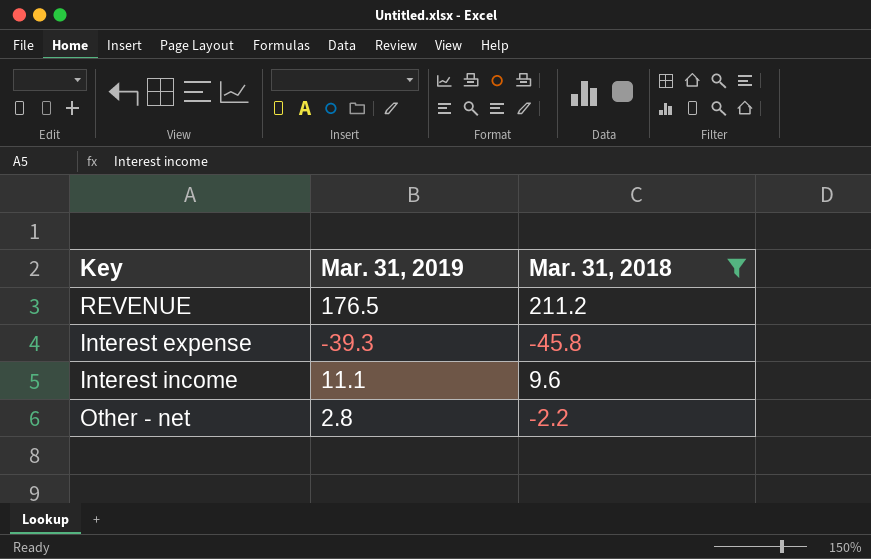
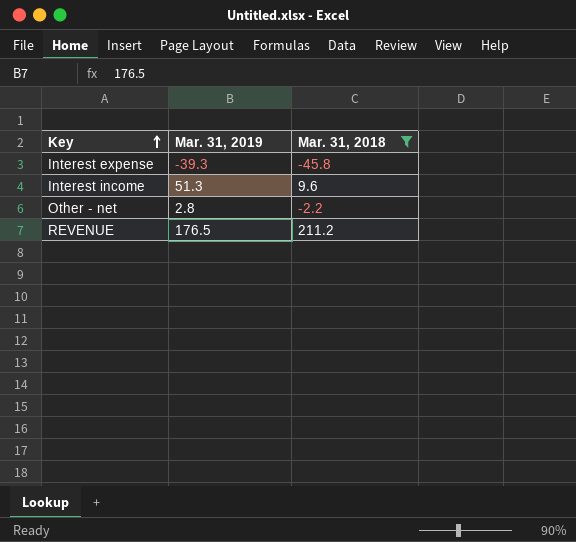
row order: none -> Key ascending
Interest income | Mar. 31, 2019: 11.1 -> 51.3

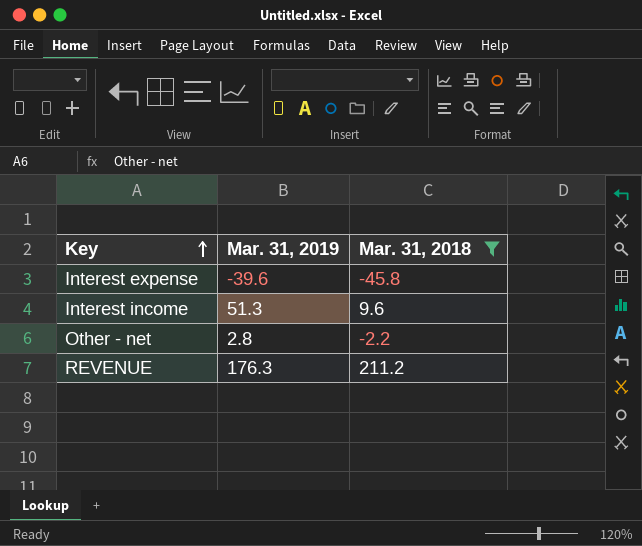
Interest expense | Mar. 31, 2019: -39.3 -> -39.6
REVENUE | Mar. 31, 2019: 176.5 -> 176.3

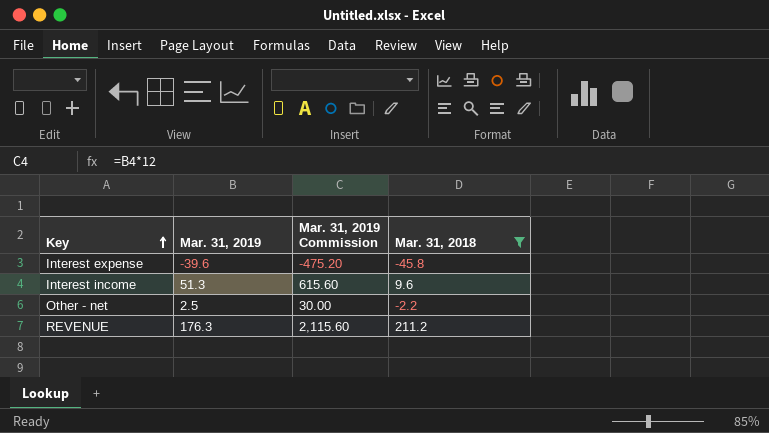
column Mar. 31, 2019 Commission | formula: none -> [Mar. 31, 2019] * 12
Other - net | Mar. 31, 2019: 2.8 -> 2.5

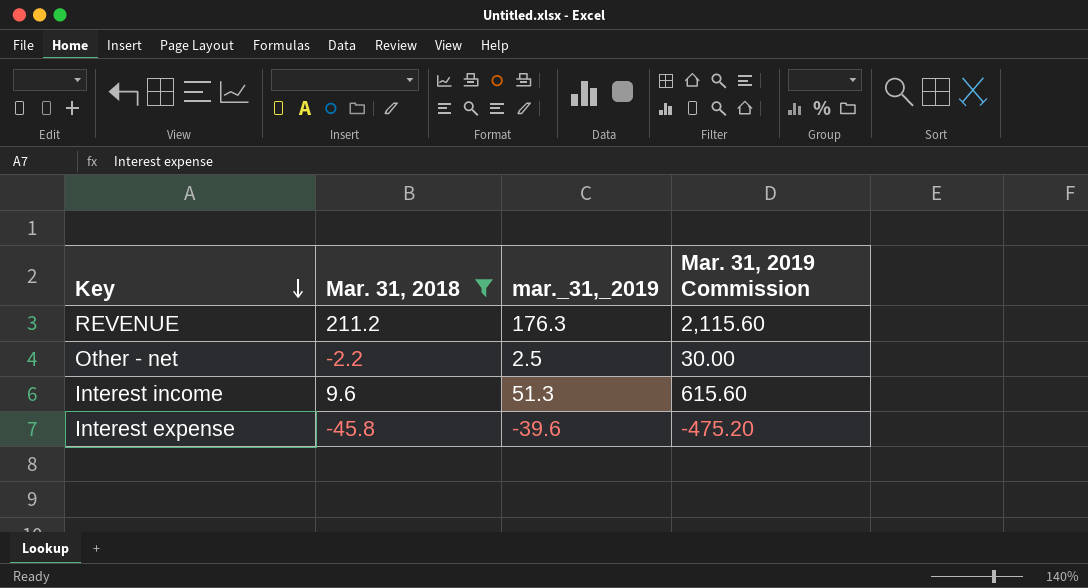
row order: Key ascending -> Key descending
column Mar. 31, 2018 | position: 4 -> 2
column name: Mar. 31, 2019 -> mar._31,_2019

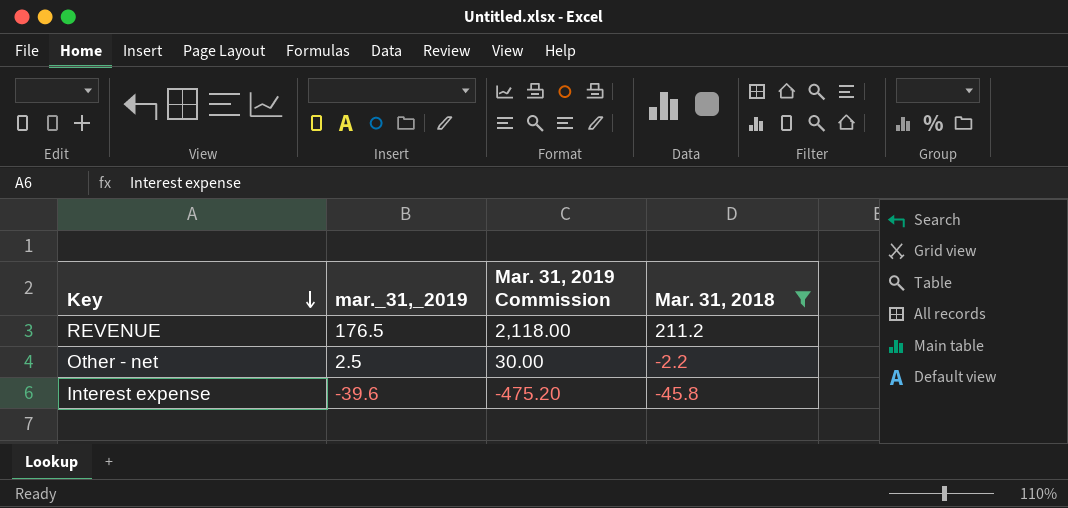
column Mar. 31, 2018 | position: 2 -> 4
row Interest income: 9.6 | 51.3 | 615.60 -> none
REVENUE | mar._31,_2019: 176.3 -> 176.5
REVENUE | Mar. 31, 2019 Commission: 2,115.60 -> 2,118.00

